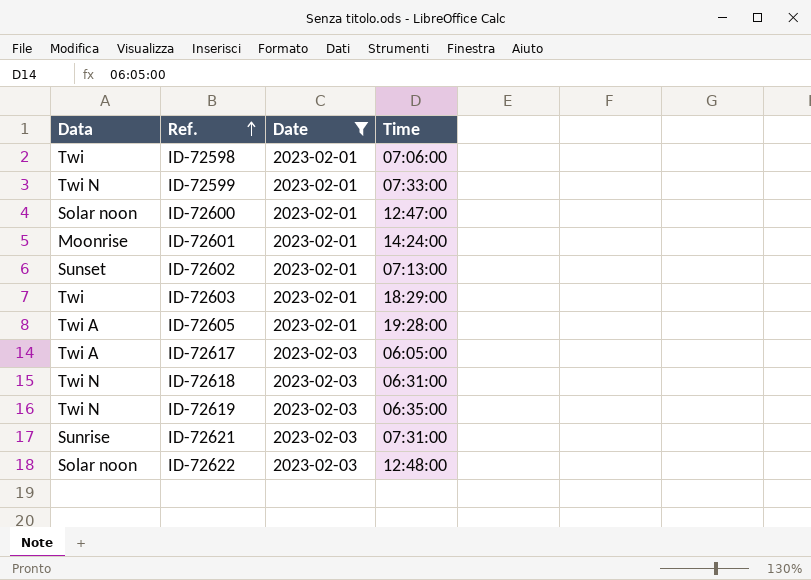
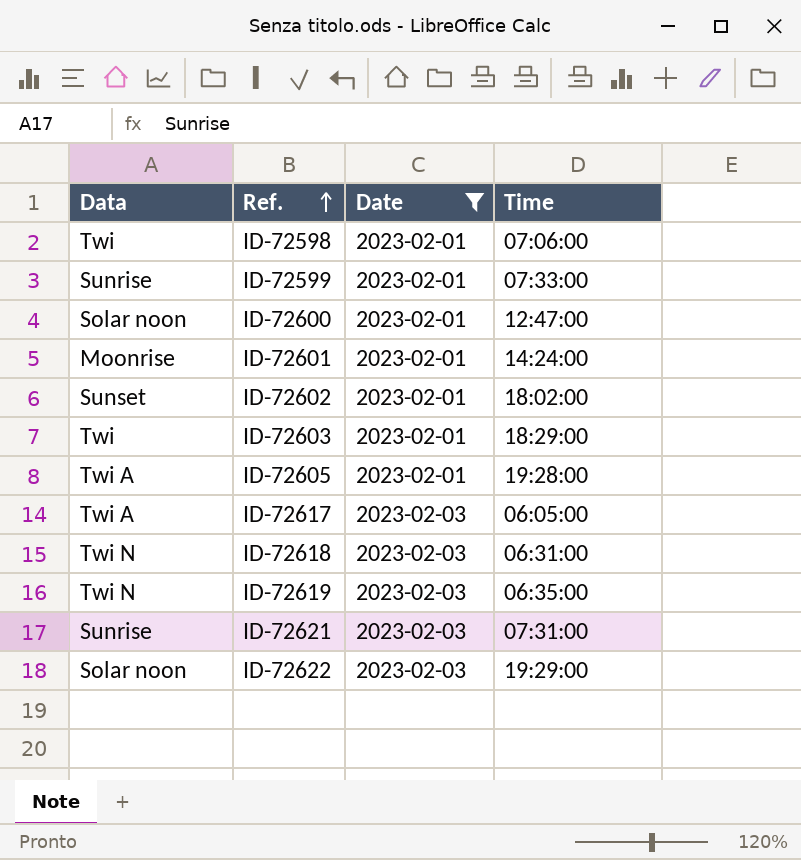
ID-72599 | Data: Twi N -> Sunrise
ID-72602 | Time: 07:13:00 -> 18:02:00
ID-72622 | Time: 12:48:00 -> 19:29:00

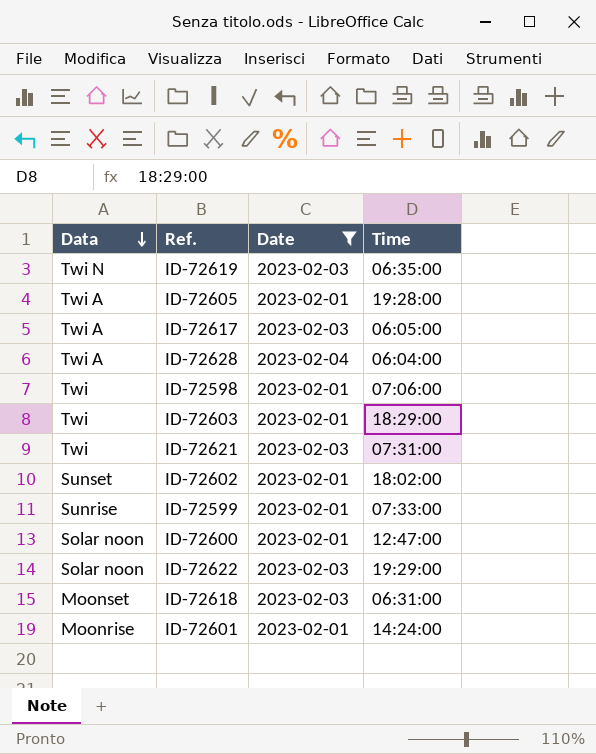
row order: Ref. ascending -> Data descending
row ID-72628: none -> Twi A | 2023-02-04 | 06:04:00
ID-72621 | Data: Sunrise -> Twi
ID-72618 | Data: Twi N -> Moonset

